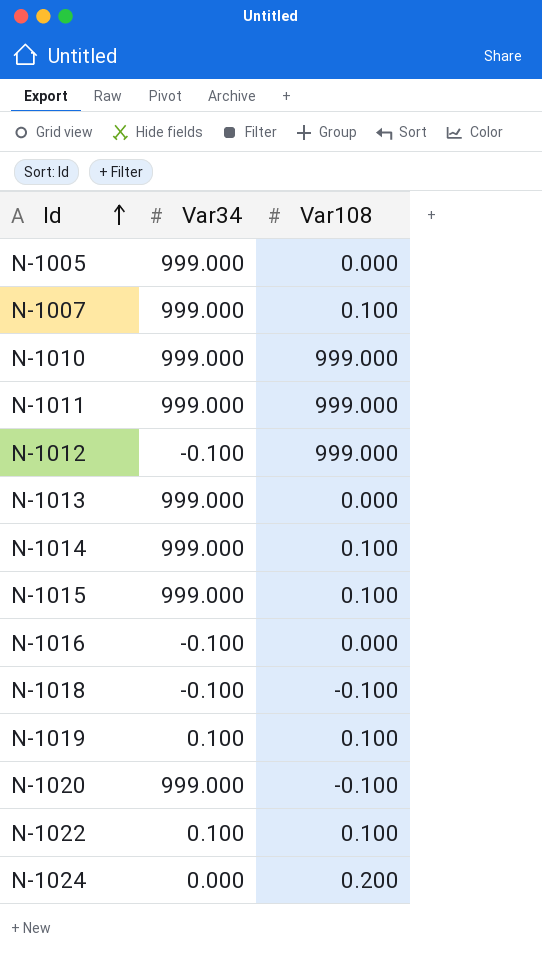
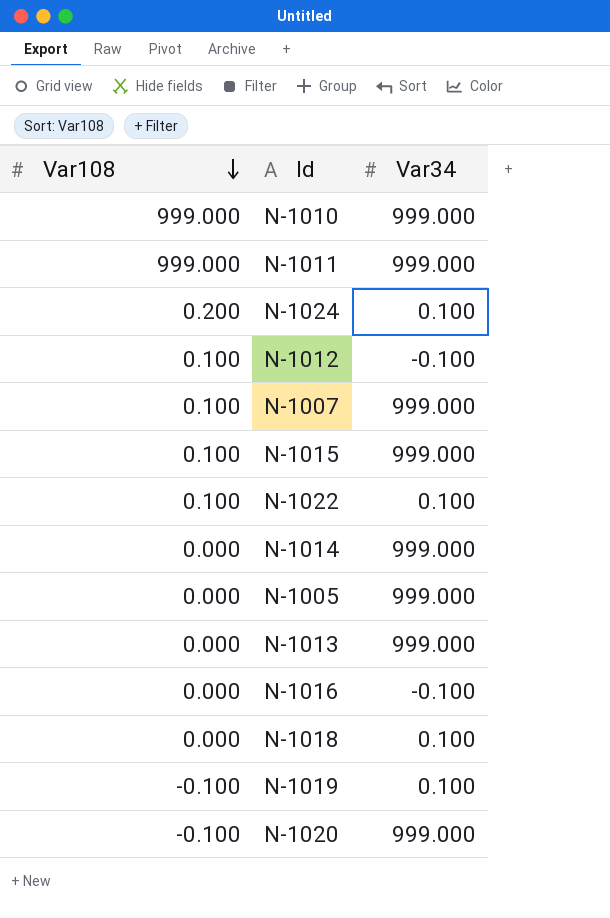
row order: Id ascending -> Var108 descending
column Var108 | position: 3 -> 1
N-1024 | Var34: 0.000 -> 0.100
N-1012 | Var108: 999.000 -> 0.100
N-1014 | Var108: 0.100 -> 0.000
N-1018 | Var108: -0.100 -> 0.000
N-1018 | Var34: -0.100 -> 0.100
N-1019 | Var108: 0.100 -> -0.100

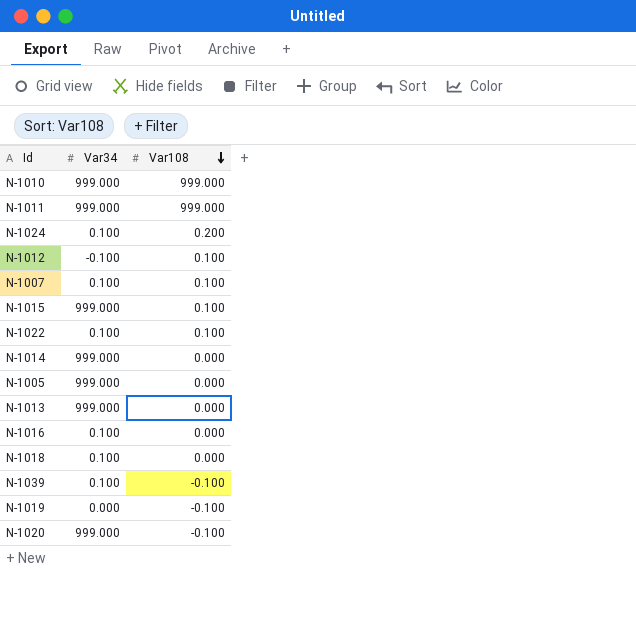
column Var108 | position: 1 -> 3
N-1007 | Var34: 999.000 -> 0.100
N-1016 | Var34: -0.100 -> 0.100
row N-1039: none -> 0.100 | -0.100
N-1019 | Var34: 0.100 -> 0.000

